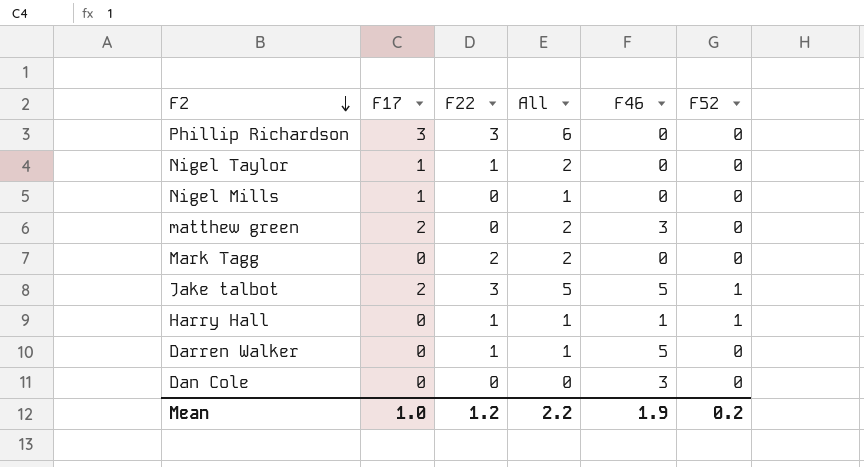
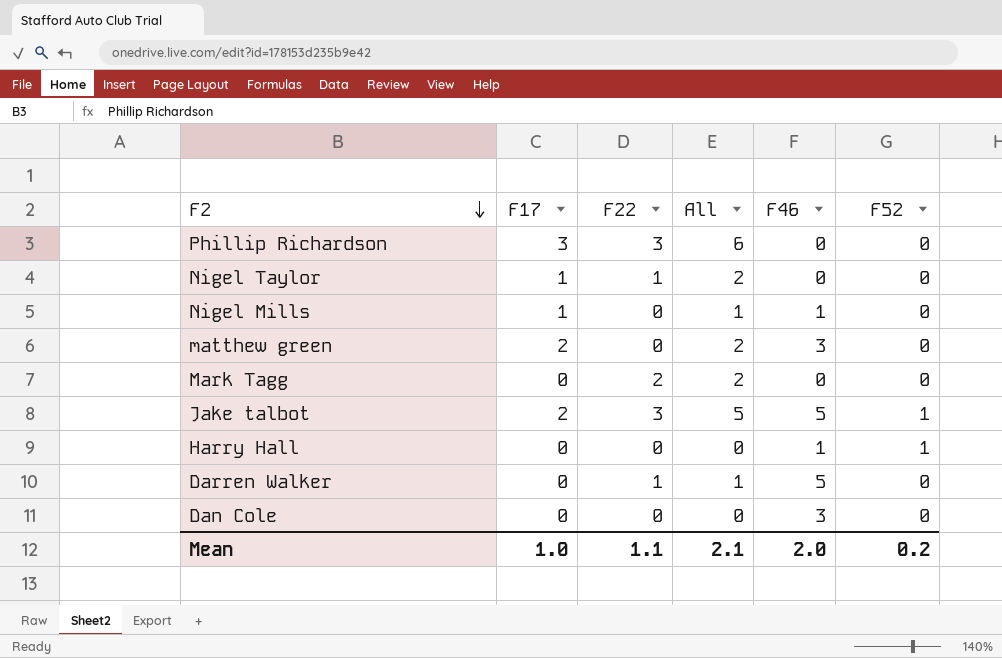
Nigel Mills | F46: 0 -> 1
Harry Hall | F22: 1 -> 0
Harry Hall | All: 1 -> 0
Mean | F22: 1.2 -> 1.1
Mean | All: 2.2 -> 2.1
Mean | F46: 1.9 -> 2.0

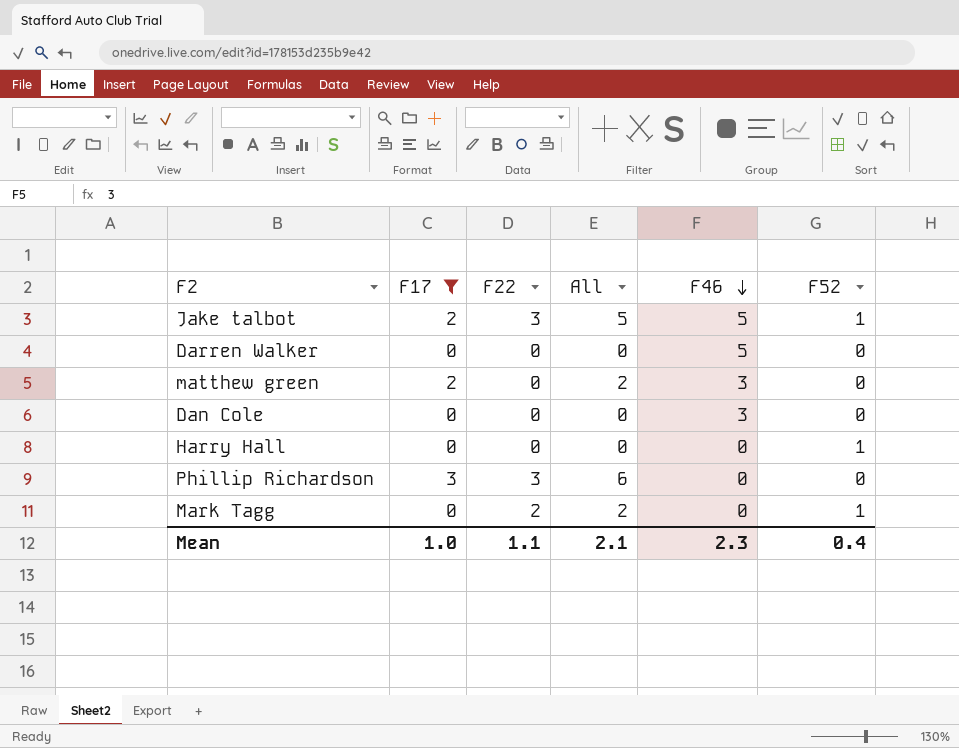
filter: none -> F17 != 1
row order: F2 descending -> F46 descending
Darren Walker | F22: 1 -> 0
Darren Walker | All: 1 -> 0
Harry Hall | F46: 1 -> 0
Mark Tagg | F52: 0 -> 1
Mean | F46: 2.0 -> 2.3
Mean | F52: 0.2 -> 0.4

